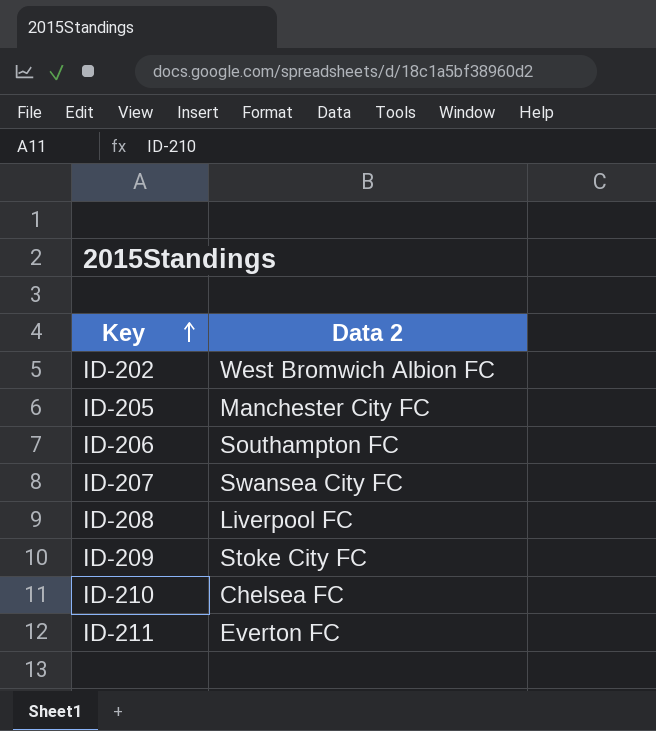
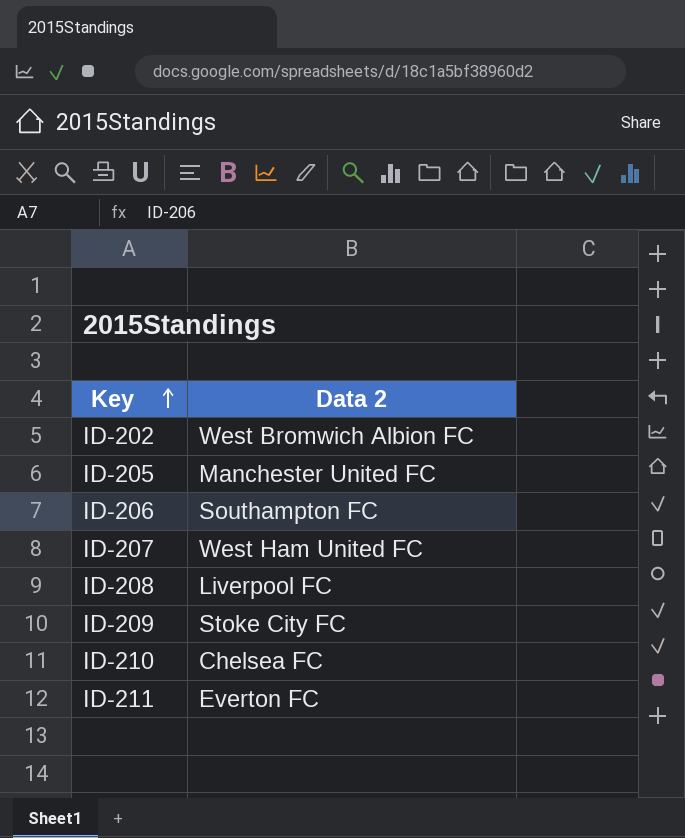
ID-205 | Data 2: Manchester City FC -> Manchester United FC
ID-207 | Data 2: Swansea City FC -> West Ham United FC

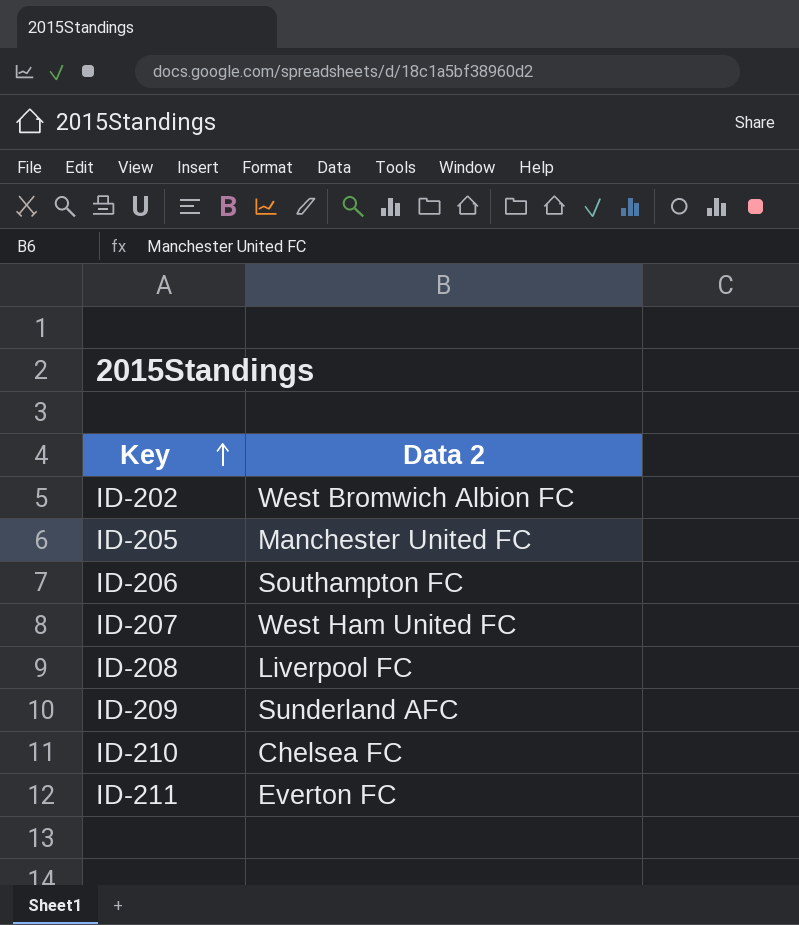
ID-209 | Data 2: Stoke City FC -> Sunderland AFC

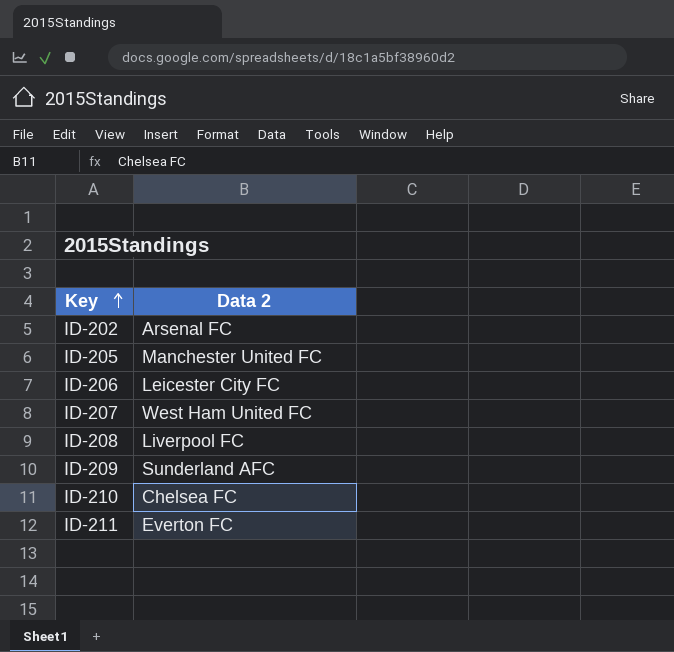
ID-202 | Data 2: West Bromwich Albion FC -> Arsenal FC
ID-206 | Data 2: Southampton FC -> Leicester City FC

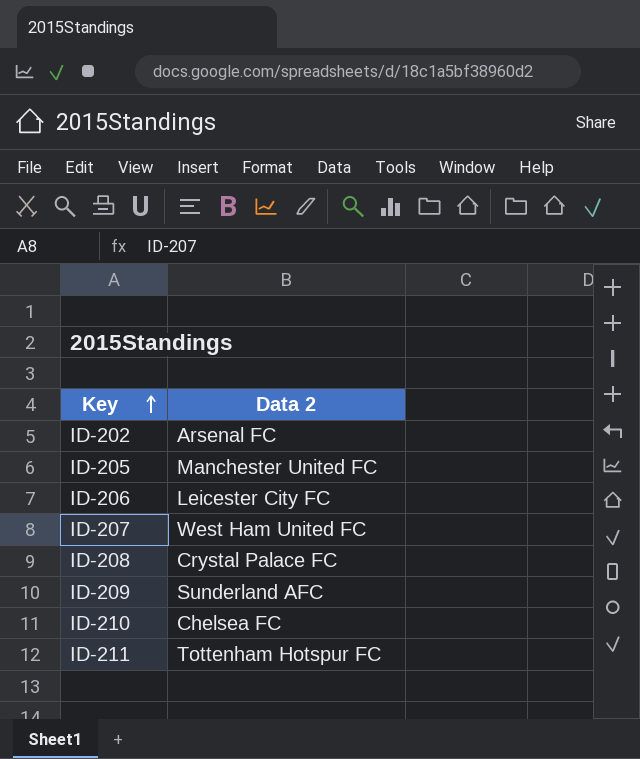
ID-208 | Data 2: Liverpool FC -> Crystal Palace FC
ID-211 | Data 2: Everton FC -> Tottenham Hotspur FC

